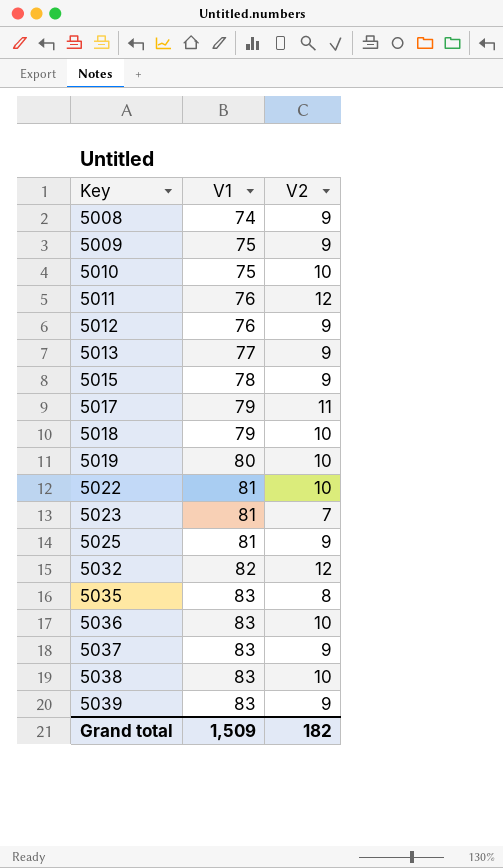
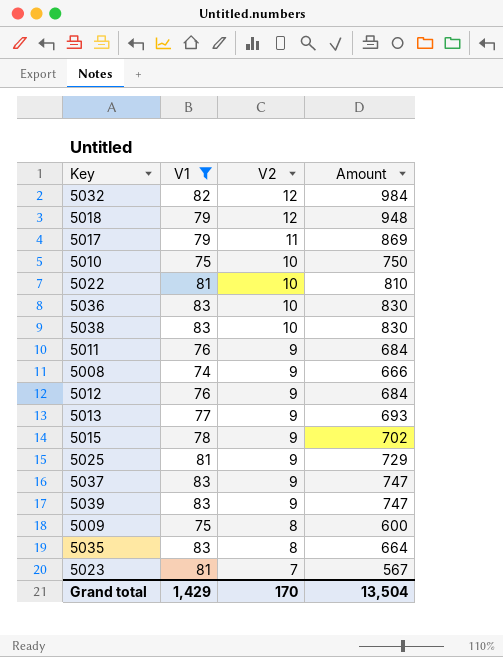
filter: none -> V1 != 80
row order: Key ascending -> V2 descending
column Amount | formula: none -> [V1] * [V2]
5018 | V2: 10 -> 12
5011 | V2: 12 -> 9
5009 | V2: 9 -> 8
Grand total | V1: 1,509 -> 1,429
Grand total | V2: 182 -> 170

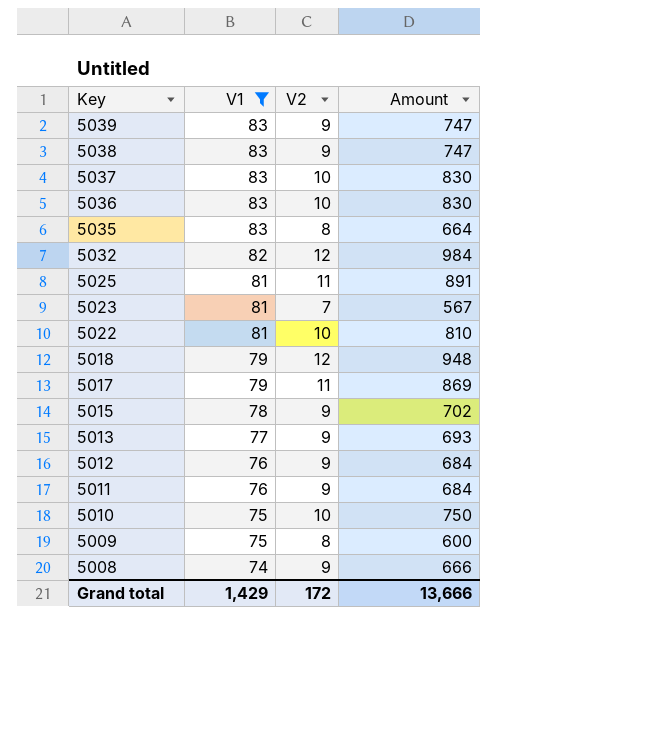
row order: V2 descending -> Key descending
5038 | V2: 10 -> 9
5038 | Amount: 830 -> 747
5037 | V2: 9 -> 10
5037 | Amount: 747 -> 830
5025 | V2: 9 -> 11
5025 | Amount: 729 -> 891
Grand total | V2: 170 -> 172
Grand total | Amount: 13,504 -> 13,666

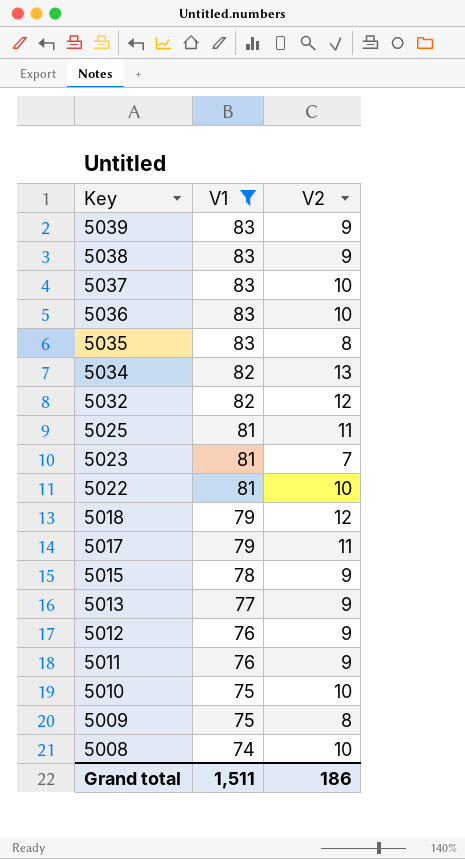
column Amount | formula: [V1] * [V2] -> none
row 5034: none -> 82 | 13
5008 | V2: 9 -> 10
Grand total | V1: 1,429 -> 1,511
Grand total | V2: 172 -> 186

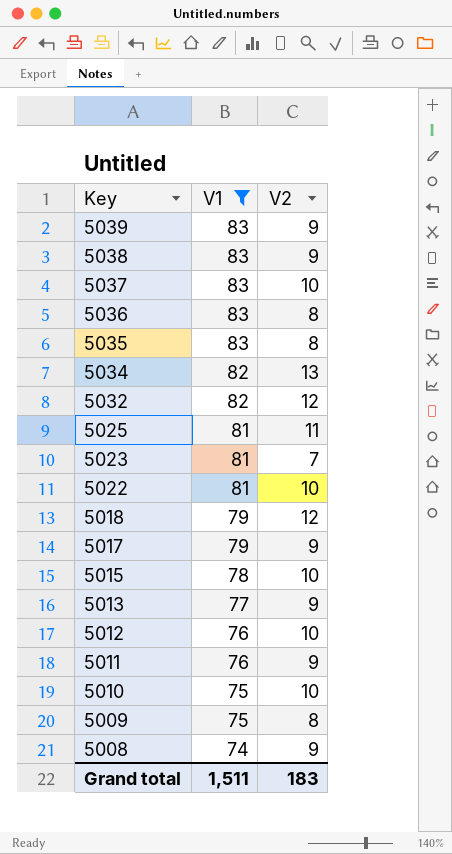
5036 | V2: 10 -> 8
5017 | V2: 11 -> 9
5015 | V2: 9 -> 10
5012 | V2: 9 -> 10
5008 | V2: 10 -> 9
Grand total | V2: 186 -> 183

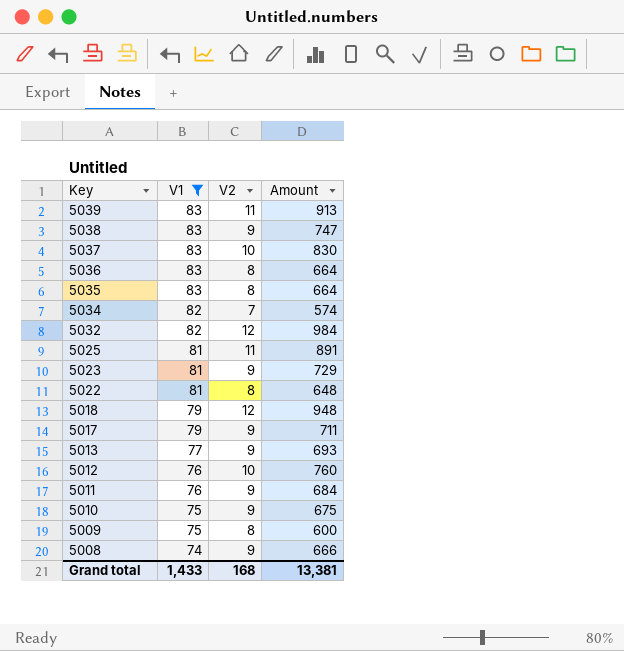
column Amount | formula: none -> [V1] * [V2]
row 5015: 78 | 10 -> none
5039 | V2: 9 -> 11
5034 | V2: 13 -> 7
5023 | V2: 7 -> 9
5022 | V2: 10 -> 8
5010 | V2: 10 -> 9
Grand total | V1: 1,511 -> 1,433
Grand total | V2: 183 -> 168

